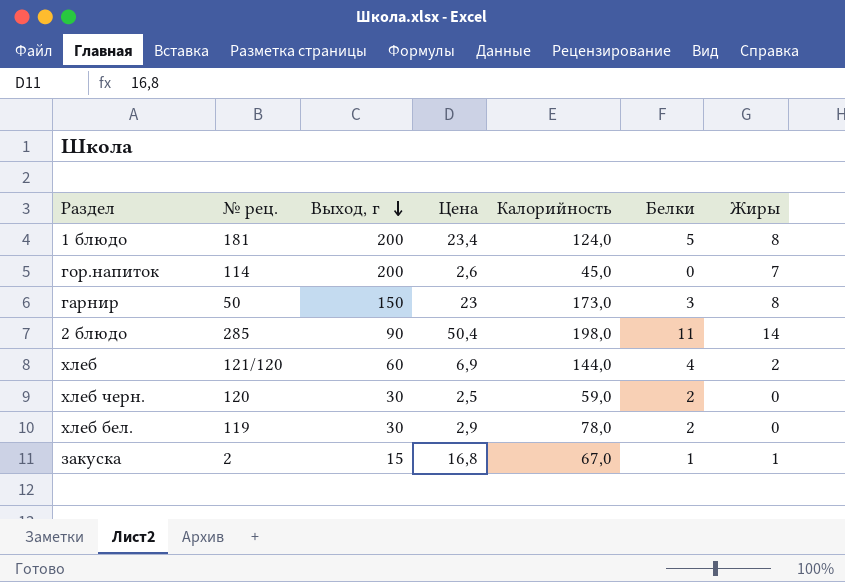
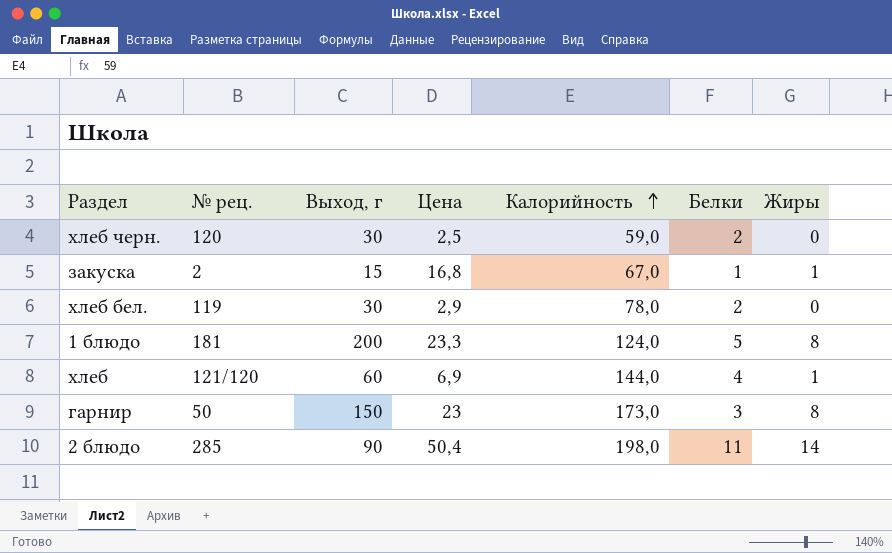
row order: Выход, г descending -> Калорийность ascending
row гор.напиток: 114 | 200 | 2,6 | 45,0 | 0 | 7 -> none
1 блюдо | Цена: 23,4 -> 23,3
хлеб | Жиры: 2 -> 1

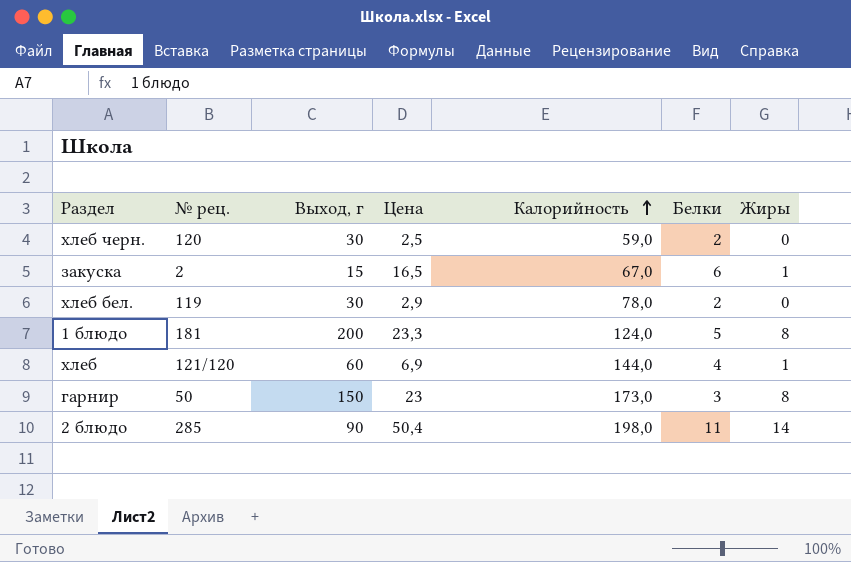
закуска | Цена: 16,8 -> 16,5
закуска | Белки: 1 -> 6

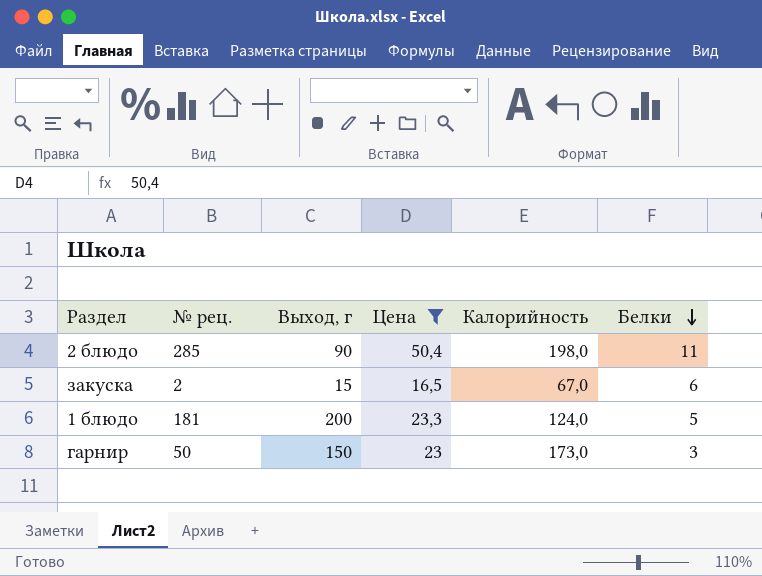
filter: none -> Цена >= 16,5
row order: Калорийность ascending -> Белки descending
column Жиры | position: 7 -> none

